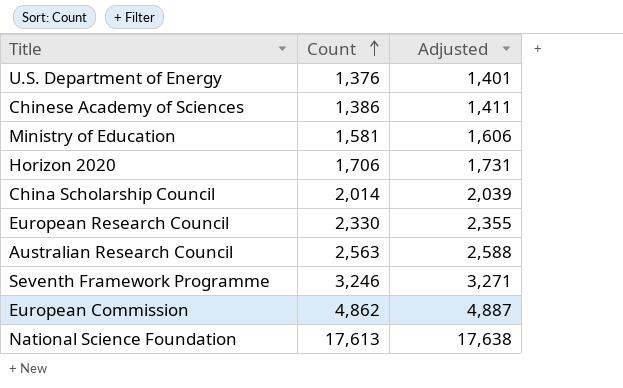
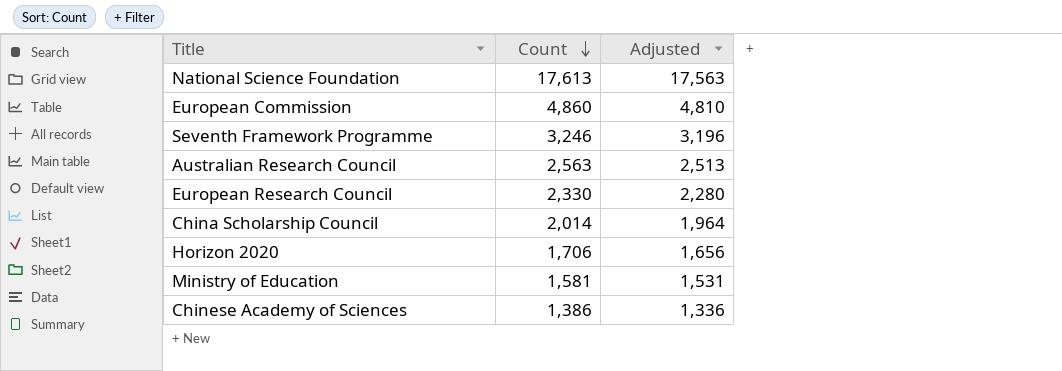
row order: Count ascending -> Count descending
column Adjusted | formula: [Count] + 25 -> [Count] - 50
row U.S. Department of Energy: 1,376 | 1,401 -> none
European Commission | Count: 4,862 -> 4,860

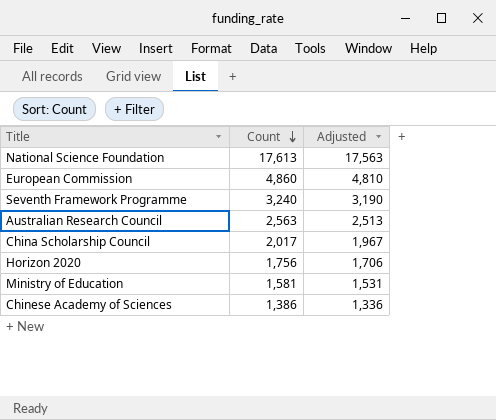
row European Research Council: 2,330 | 2,280 -> none
Seventh Framework Programme | Count: 3,246 -> 3,240
Seventh Framework Programme | Adjusted: 3,196 -> 3,190
China Scholarship Council | Count: 2,014 -> 2,017
China Scholarship Council | Adjusted: 1,964 -> 1,967
Horizon 2020 | Count: 1,706 -> 1,756
Horizon 2020 | Adjusted: 1,656 -> 1,706

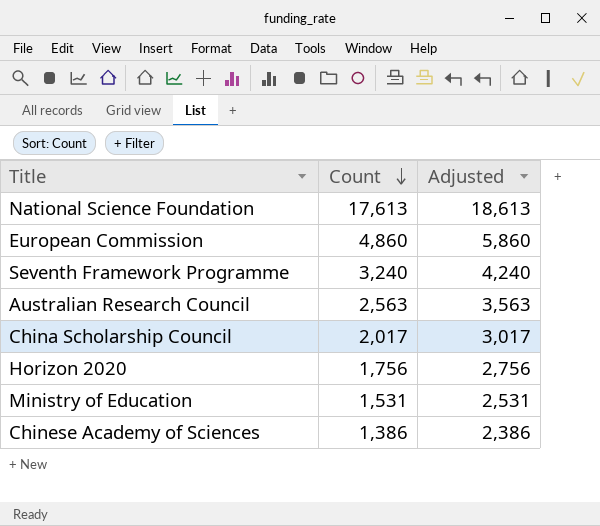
column Adjusted | formula: [Count] - 50 -> [Count] + 1000
Ministry of Education | Count: 1,581 -> 1,531

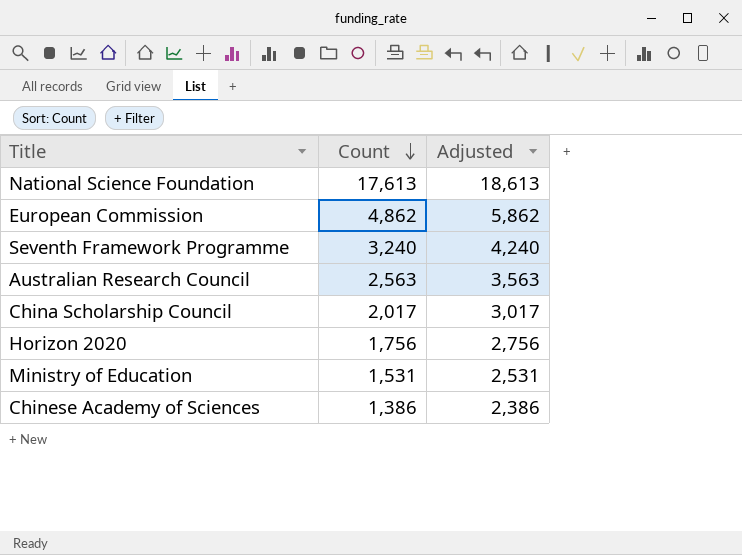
European Commission | Count: 4,860 -> 4,862
European Commission | Adjusted: 5,860 -> 5,862

